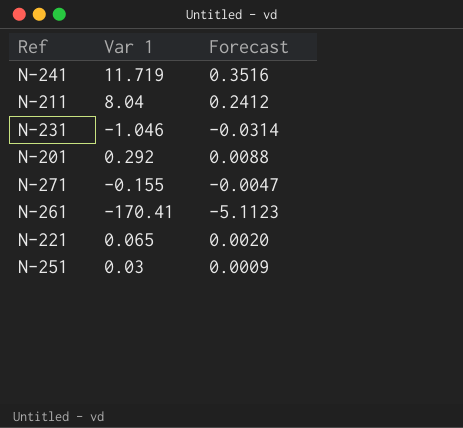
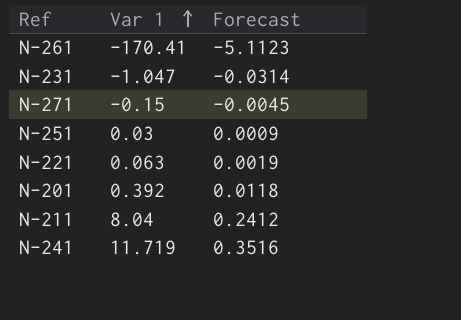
row order: none -> Var 1 ascending
N-231 | Var 1: -1.046 -> -1.047
N-271 | Var 1: -0.155 -> -0.15
N-271 | Forecast: -0.0047 -> -0.0045
N-221 | Var 1: 0.065 -> 0.063
N-221 | Forecast: 0.0020 -> 0.0019
N-201 | Var 1: 0.292 -> 0.392
N-201 | Forecast: 0.0088 -> 0.0118

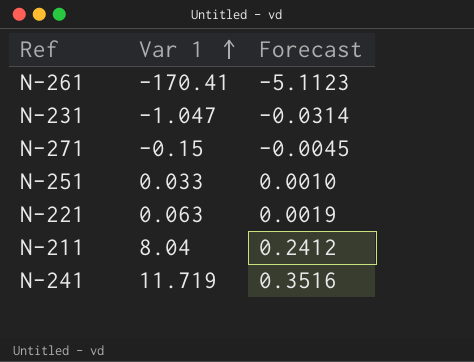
row N-201: 0.392 | 0.0118 -> none
N-251 | Var 1: 0.03 -> 0.033
N-251 | Forecast: 0.0009 -> 0.0010

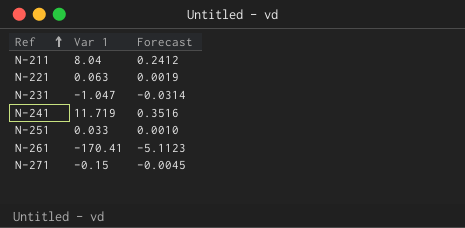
row order: Var 1 ascending -> Ref ascending

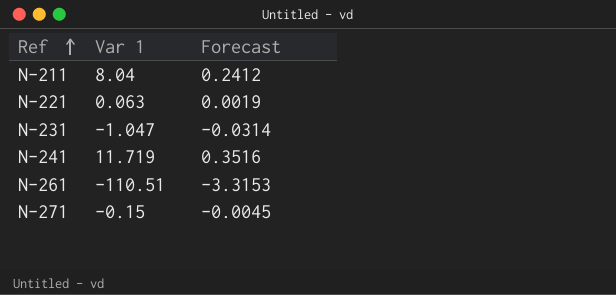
row N-251: 0.033 | 0.0010 -> none
N-261 | Var 1: -170.41 -> -110.51
N-261 | Forecast: -5.1123 -> -3.3153

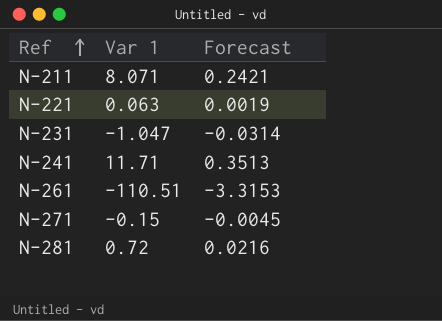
N-211 | Var 1: 8.04 -> 8.071
N-211 | Forecast: 0.2412 -> 0.2421
N-241 | Var 1: 11.719 -> 11.71
N-241 | Forecast: 0.3516 -> 0.3513
row N-281: none -> 0.72 | 0.0216

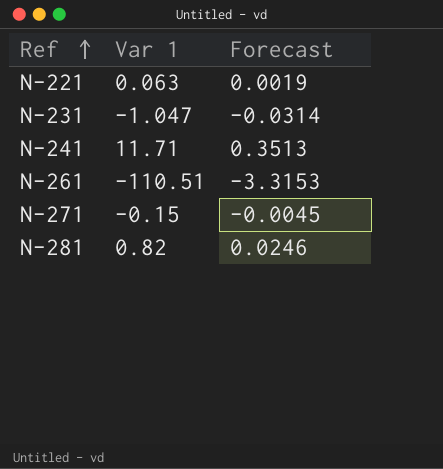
row N-211: 8.071 | 0.2421 -> none
N-281 | Var 1: 0.72 -> 0.82
N-281 | Forecast: 0.0216 -> 0.0246

